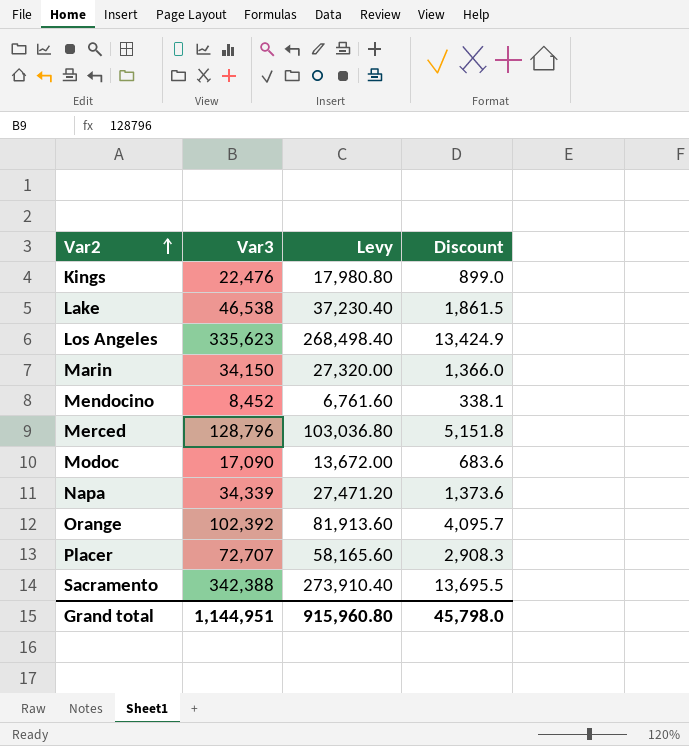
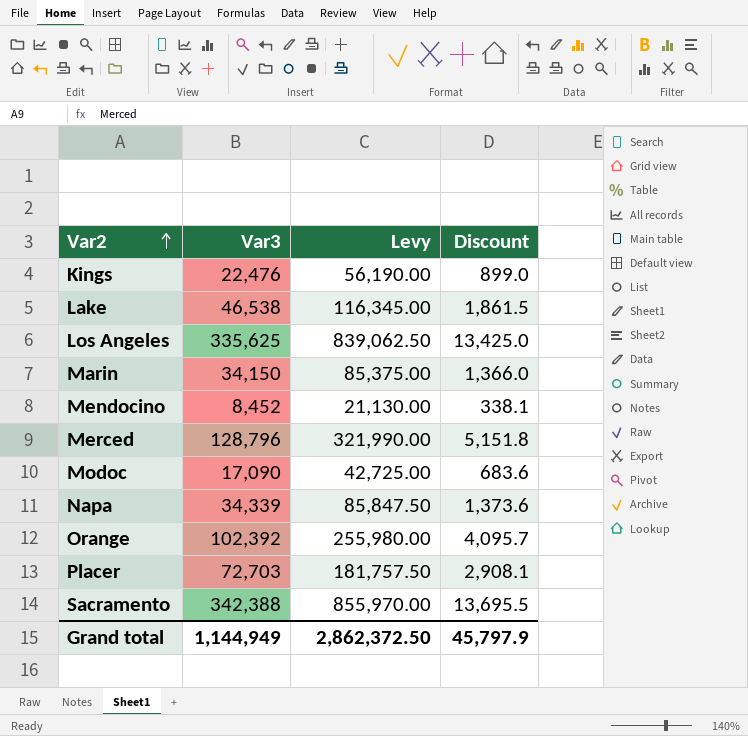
column Levy | formula: [Var3] * 0.8 -> [Var3] * 2.5
Los Angeles | Var3: 335,623 -> 335,625
Los Angeles | Discount: 13,424.9 -> 13,425.0
Placer | Var3: 72,707 -> 72,703
Placer | Discount: 2,908.3 -> 2,908.1
Grand total | Var3: 1,144,951 -> 1,144,949
Grand total | Levy: 915,960.80 -> 2,862,372.50
Grand total | Discount: 45,798.0 -> 45,797.9

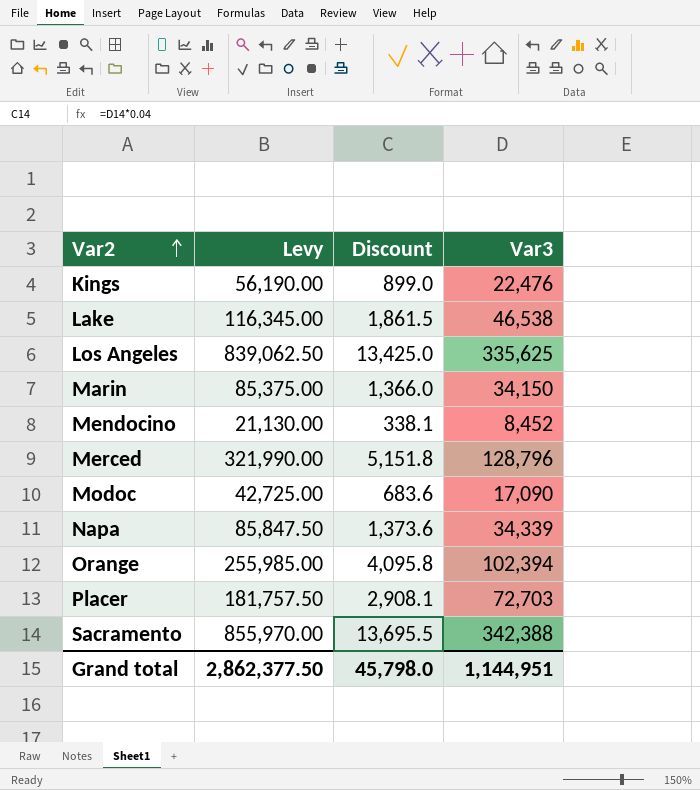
column Var3 | position: 2 -> 4
Orange | Levy: 255,980.00 -> 255,985.00
Orange | Discount: 4,095.7 -> 4,095.8
Orange | Var3: 102,392 -> 102,394
Grand total | Levy: 2,862,372.50 -> 2,862,377.50
Grand total | Discount: 45,797.9 -> 45,798.0
Grand total | Var3: 1,144,949 -> 1,144,951

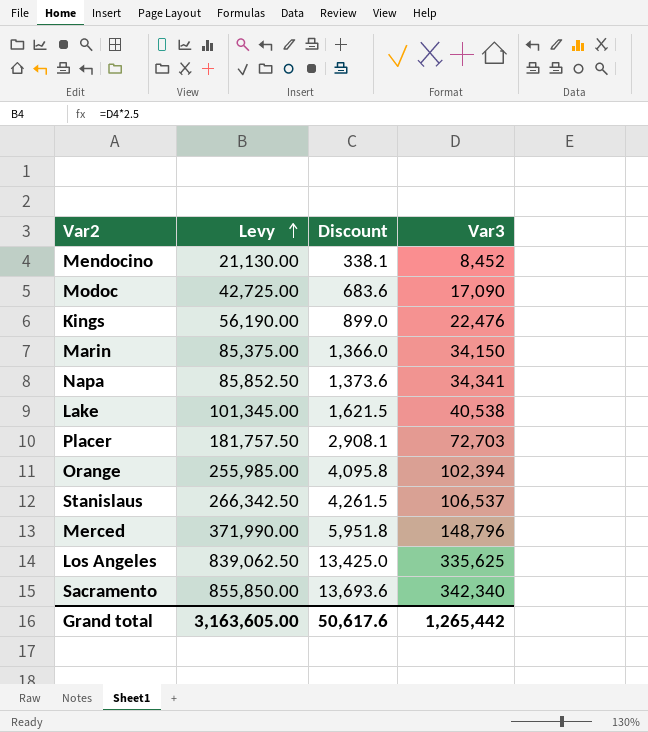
row order: Var2 ascending -> Levy ascending
Napa | Levy: 85,847.50 -> 85,852.50
Napa | Var3: 34,339 -> 34,341
Lake | Levy: 116,345.00 -> 101,345.00
Lake | Discount: 1,861.5 -> 1,621.5
Lake | Var3: 46,538 -> 40,538
row Stanislaus: none -> 266,342.50 | 4,261.5 | 106,537
Merced | Levy: 321,990.00 -> 371,990.00
Merced | Discount: 5,151.8 -> 5,951.8
Merced | Var3: 128,796 -> 148,796
Sacramento | Levy: 855,970.00 -> 855,850.00
Sacramento | Discount: 13,695.5 -> 13,693.6
Sacramento | Var3: 342,388 -> 342,340
Grand total | Levy: 2,862,377.50 -> 3,163,605.00
Grand total | Discount: 45,798.0 -> 50,617.6
Grand total | Var3: 1,144,951 -> 1,265,442

